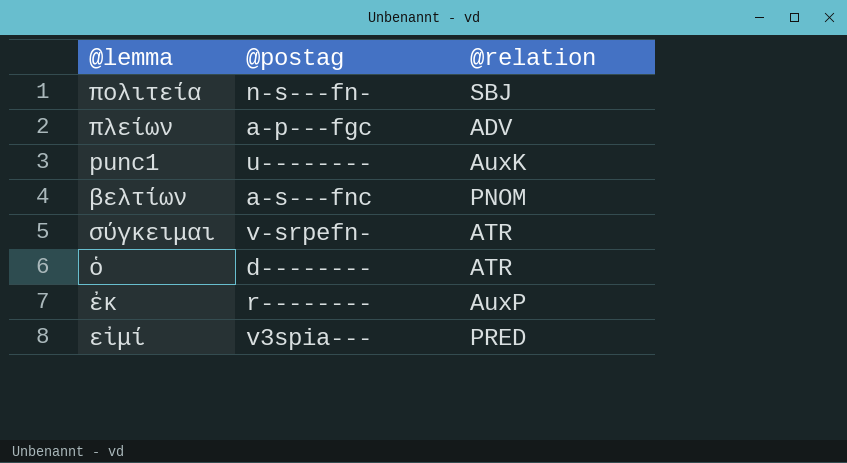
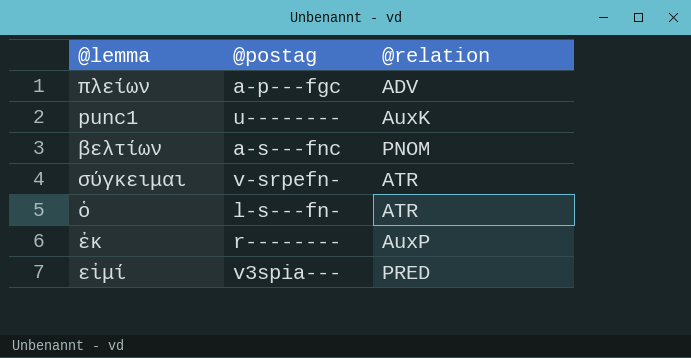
row πολιτεία: n-s---fn- | SBJ -> none
ὁ | @postag: d-------- -> l-s---fn-

